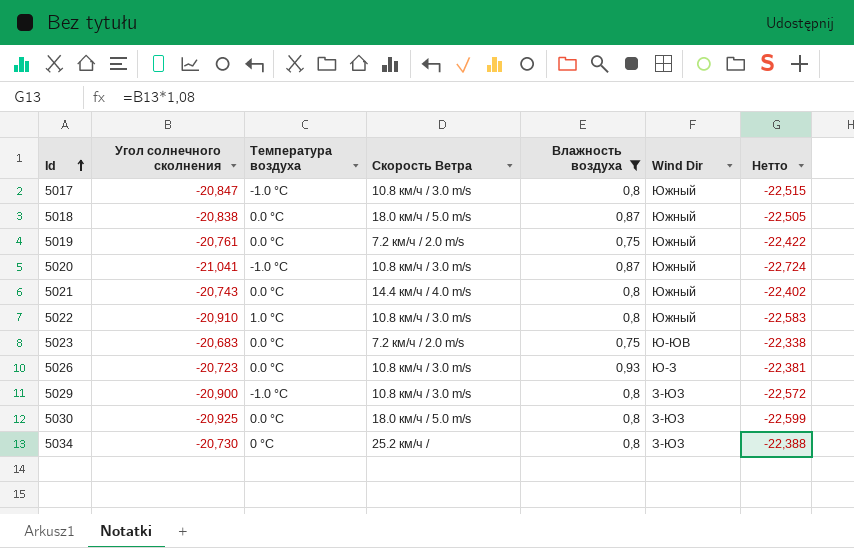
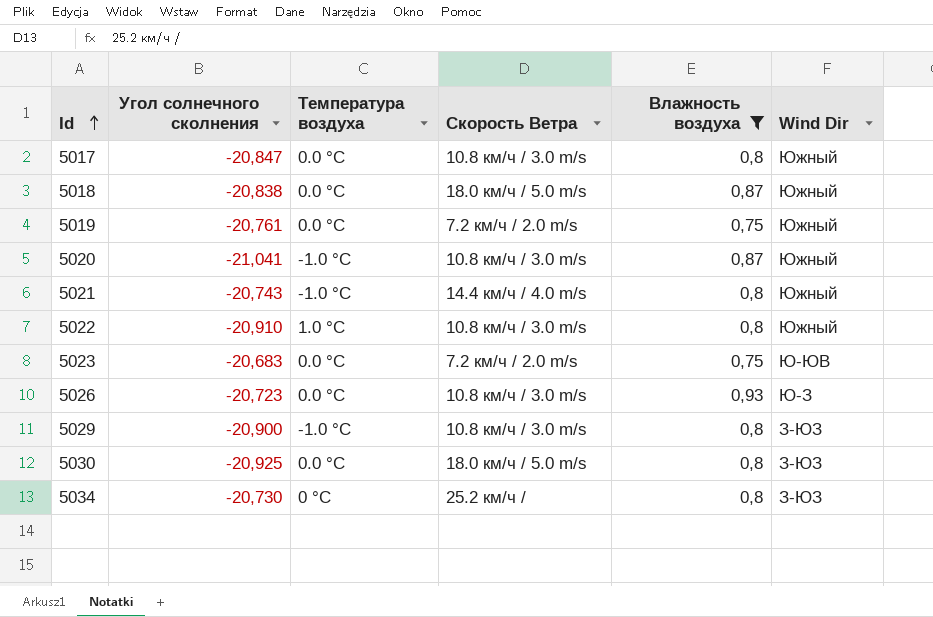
column Нетто | formula: [Угол солнечного сколнения] * 1,08 -> none
5017 | Температура воздуха: -1.0 °C -> 0.0 °C
5021 | Температура воздуха: 0.0 °C -> -1.0 °C

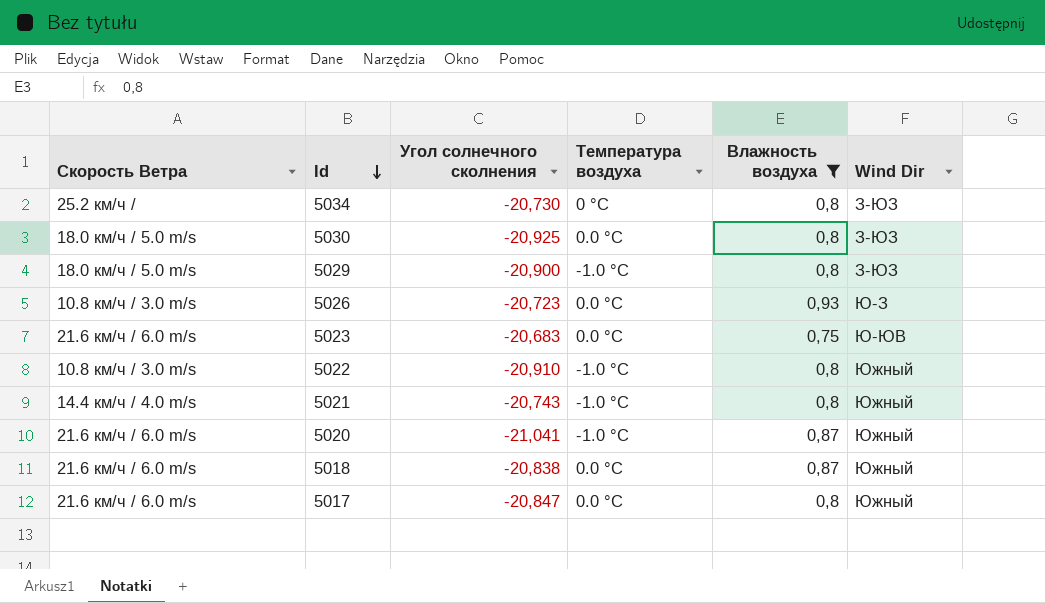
row order: Id ascending -> Id descending
column Скорость Ветра | position: 4 -> 1
row 5019: -20,761 | 0.0 °C | 7.2 км/ч / 2.0 m/s | 0,75 | Южный -> none
5029 | Скорость Ветра: 10.8 км/ч / 3.0 m/s -> 18.0 км/ч / 5.0 m/s
5023 | Скорость Ветра: 7.2 км/ч / 2.0 m/s -> 21.6 км/ч / 6.0 m/s
5022 | Температура воздуха: 1.0 °C -> -1.0 °C
5020 | Скорость Ветра: 10.8 км/ч / 3.0 m/s -> 21.6 км/ч / 6.0 m/s
5018 | Скорость Ветра: 18.0 км/ч / 5.0 m/s -> 21.6 км/ч / 6.0 m/s
5017 | Скорость Ветра: 10.8 км/ч / 3.0 m/s -> 21.6 км/ч / 6.0 m/s

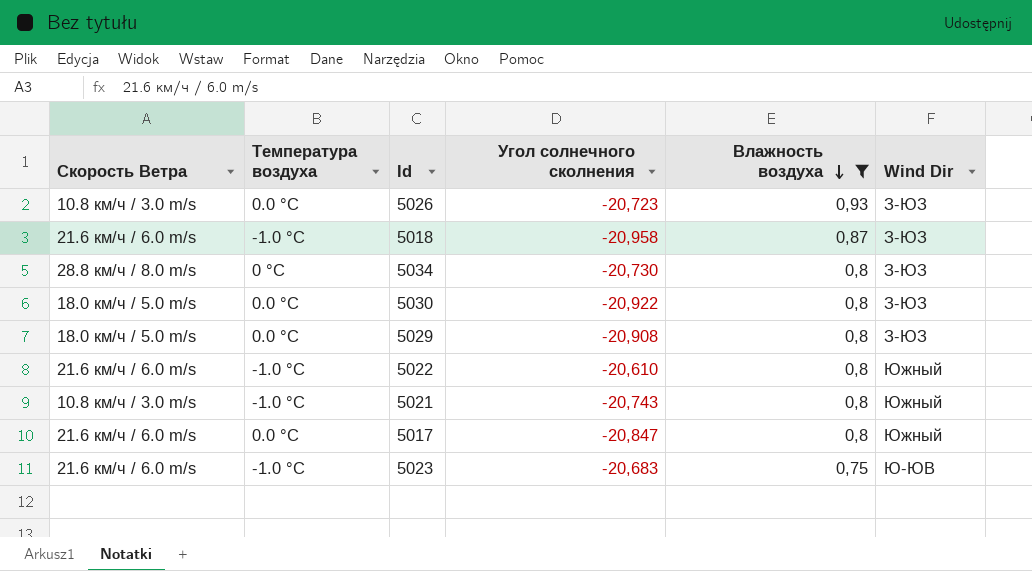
row order: Id descending -> Влажность воздуха descending
column Температура воздуха | position: 4 -> 2
row 5020: 21.6 км/ч / 6.0 m/s | -21,041 | -1.0 °C | 0,87 | Южный -> none
5026 | Wind Dir: Ю-З -> З-ЮЗ
5018 | Температура воздуха: 0.0 °C -> -1.0 °C
5018 | Угол солнечного сколнения: -20,838 -> -20,958
5018 | Wind Dir: Южный -> З-ЮЗ
5034 | Скорость Ветра: 25.2 км/ч / -> 28.8 км/ч / 8.0 m/s
5030 | Угол солнечного сколнения: -20,925 -> -20,922
5029 | Температура воздуха: -1.0 °C -> 0.0 °C
5029 | Угол солнечного сколнения: -20,900 -> -20,908
5022 | Скорость Ветра: 10.8 км/ч / 3.0 m/s -> 21.6 км/ч / 6.0 m/s
5022 | Угол солнечного сколнения: -20,910 -> -20,610
5021 | Скорость Ветра: 14.4 км/ч / 4.0 m/s -> 10.8 км/ч / 3.0 m/s
5023 | Температура воздуха: 0.0 °C -> -1.0 °C

